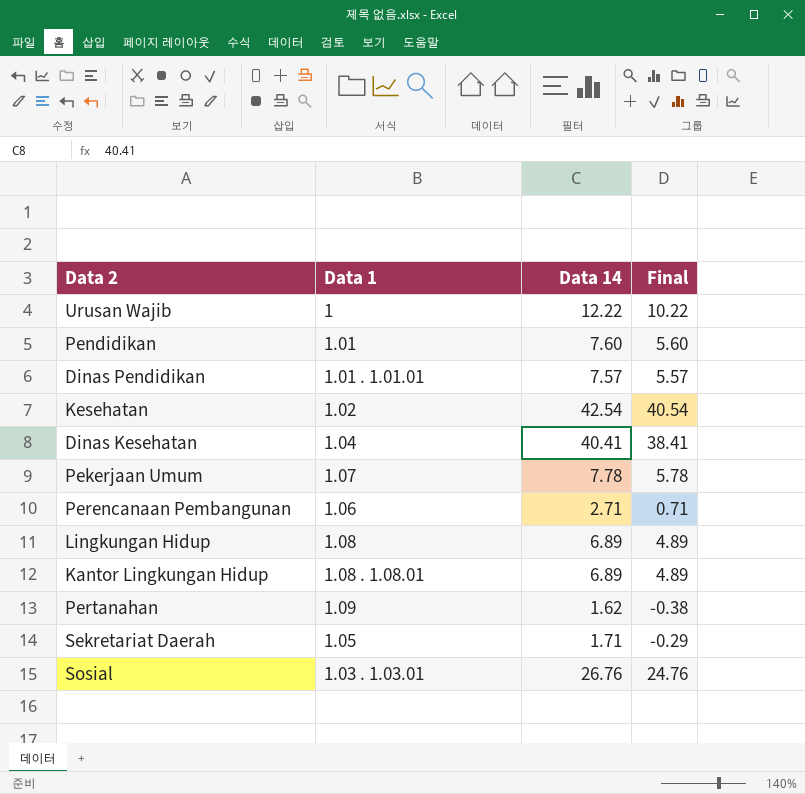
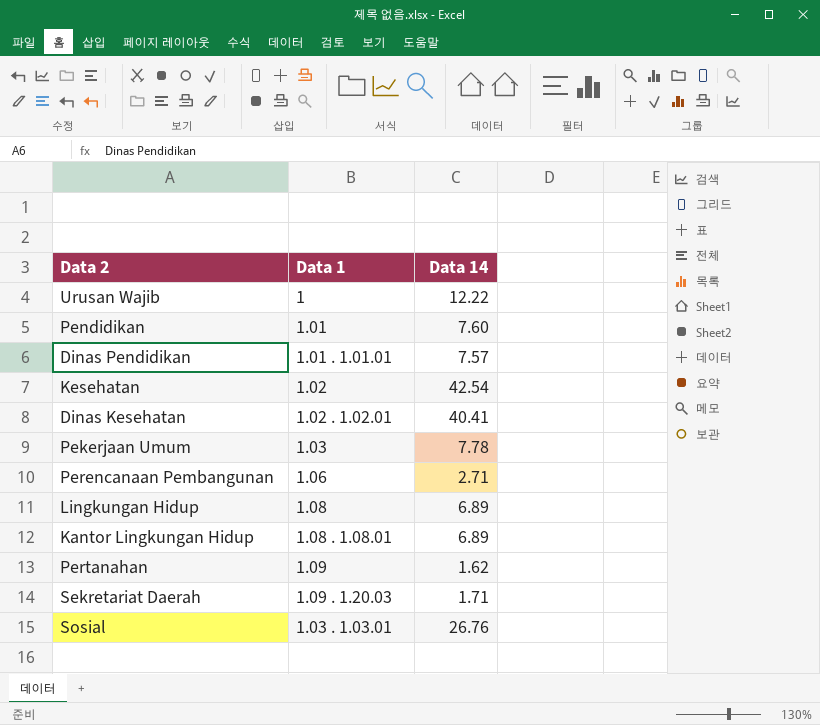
column Final | formula: [Data 14] - 2 -> none
Dinas Kesehatan | Data 1: 1.04 -> 1.02 . 1.02.01
Pekerjaan Umum | Data 1: 1.07 -> 1.03
Sekretariat Daerah | Data 1: 1.05 -> 1.09 . 1.20.03

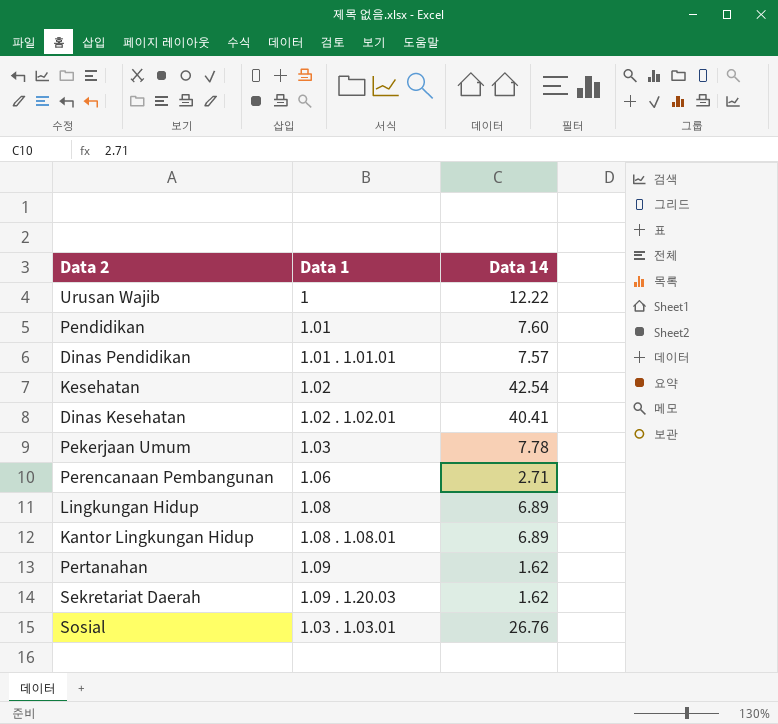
Sekretariat Daerah | Data 14: 1.71 -> 1.62

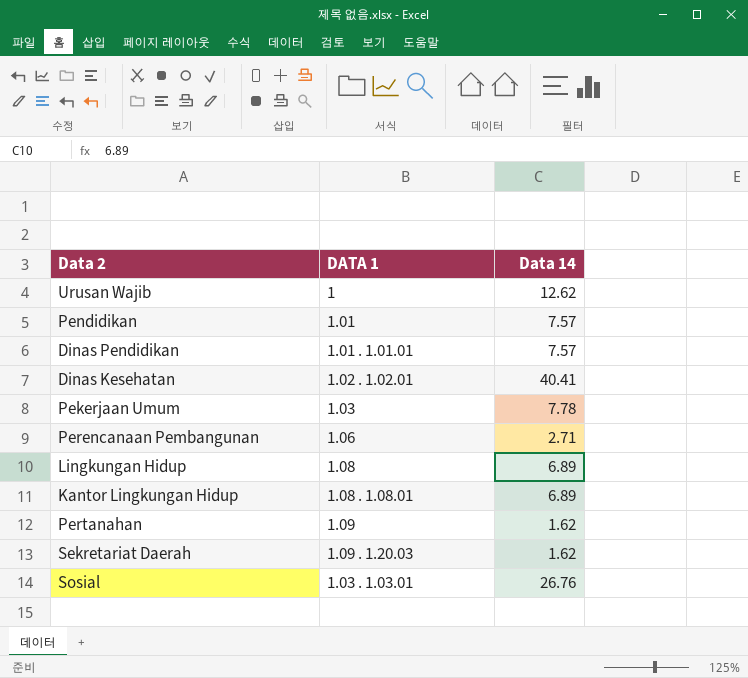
column name: Data 1 -> DATA 1
row Kesehatan: 1.02 | 42.54 -> none
Urusan Wajib | Data 14: 12.22 -> 12.62
Pendidikan | Data 14: 7.60 -> 7.57

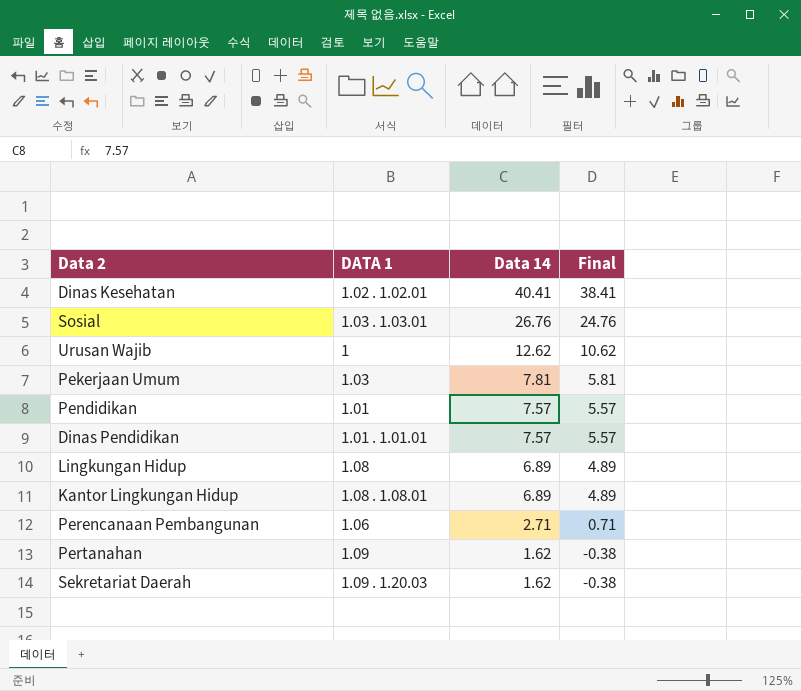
row order: none -> Data 14 descending
column Final | formula: none -> [Data 14] - 2
Pekerjaan Umum | Data 14: 7.78 -> 7.81

